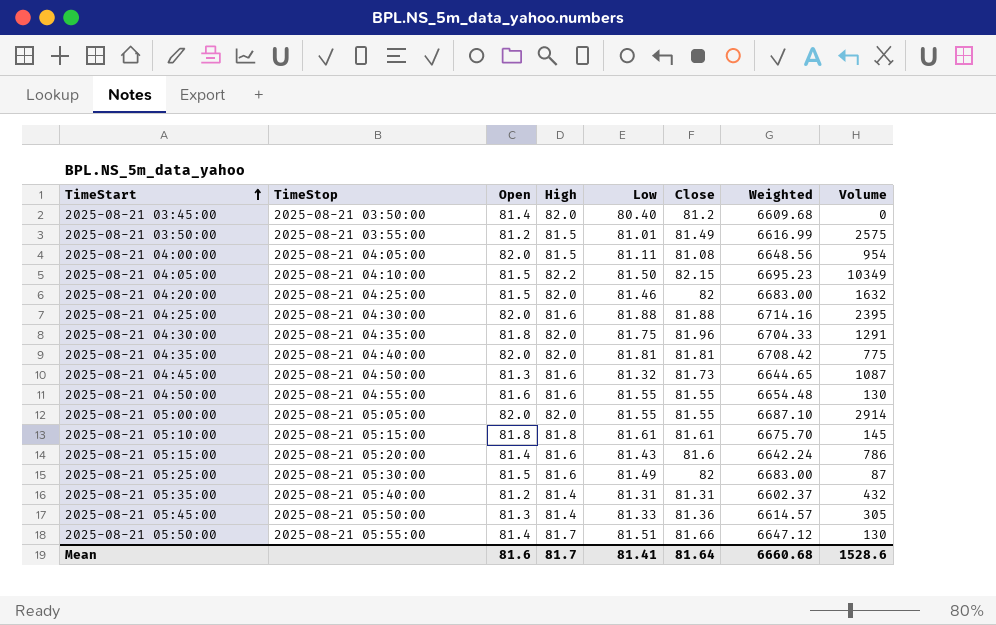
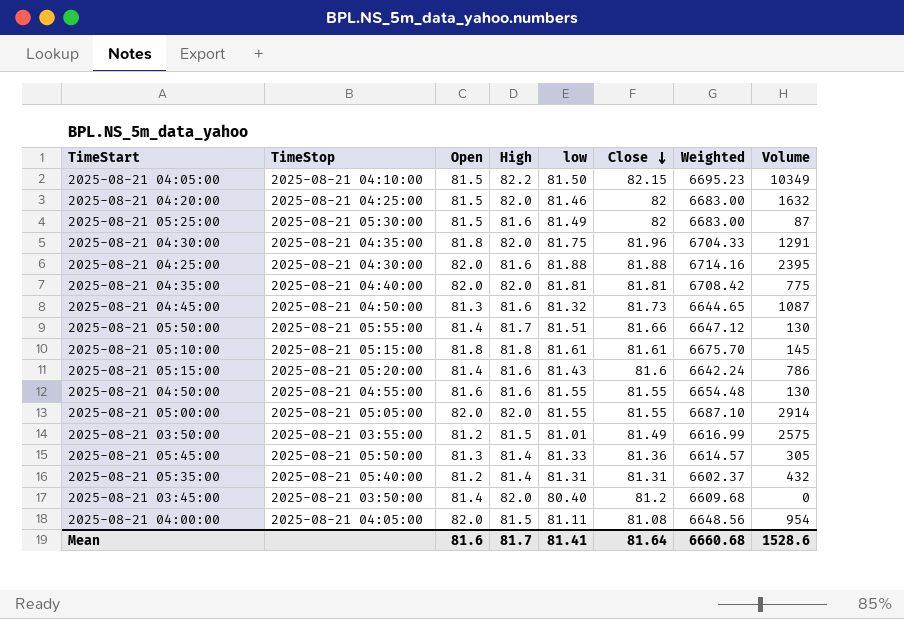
row order: TimeStart ascending -> Close descending
column name: Low -> low

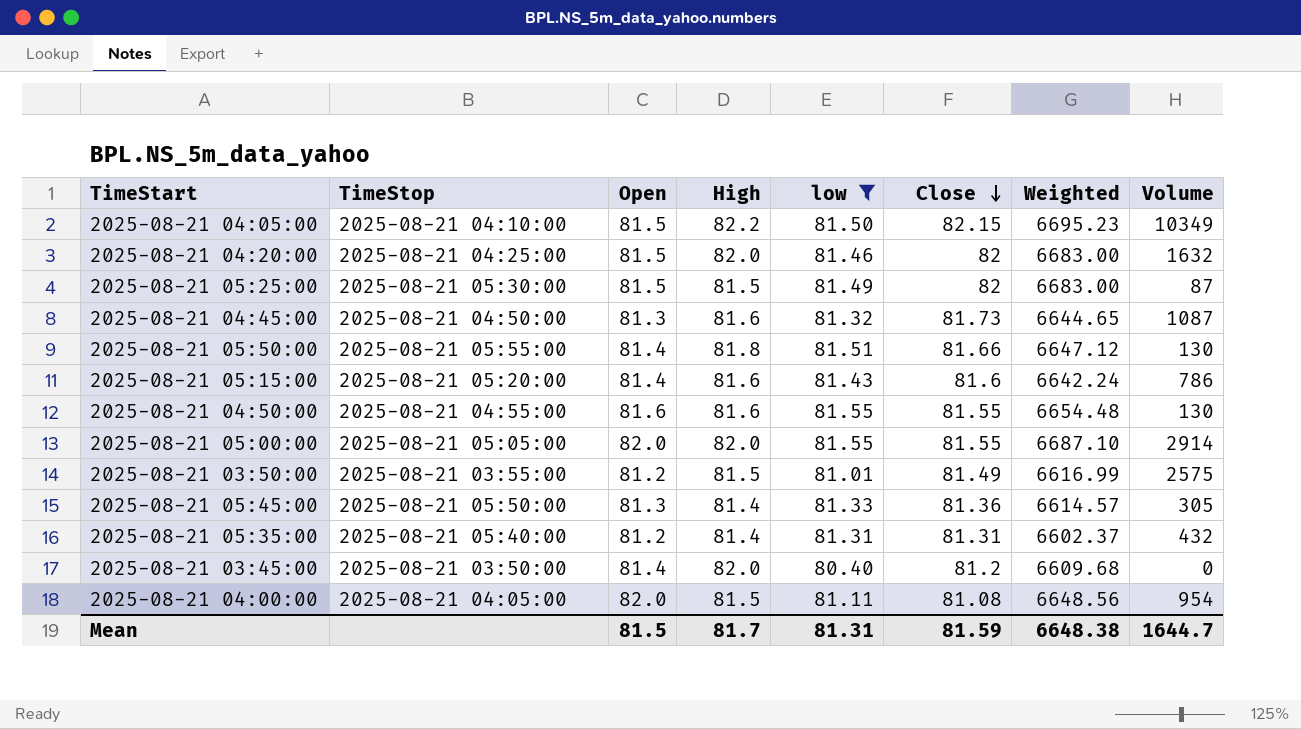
filter: none -> low <= 81.55
2025-08-21 05:25:00 | High: 81.6 -> 81.5
2025-08-21 05:50:00 | High: 81.7 -> 81.8
Mean | Open: 81.6 -> 81.5
Mean | low: 81.41 -> 81.31
Mean | Close: 81.64 -> 81.59
Mean | Weighted: 6660.68 -> 6648.38
Mean | Volume: 1528.6 -> 1644.7

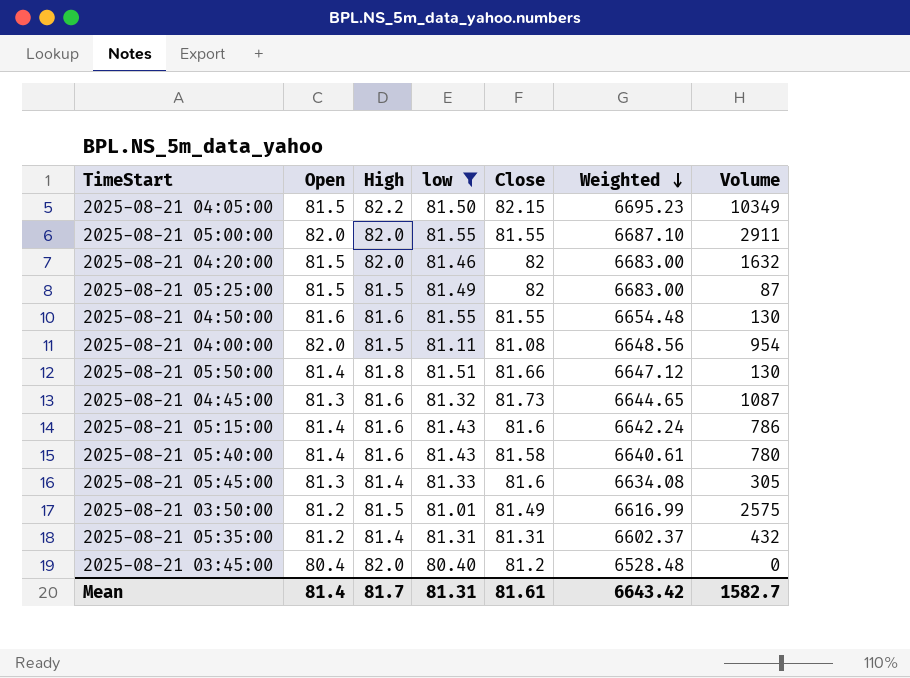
row order: Close descending -> Weighted descending
column TimeStop | position: 2 -> none
2025-08-21 05:00:00 | Volume: 2914 -> 2911
row 2025-08-21 05:40:00: none -> 81.4 | 81.6 | 81.43 | 81.58 | 6640.61 | 780
2025-08-21 05:45:00 | Close: 81.36 -> 81.6
2025-08-21 05:45:00 | Weighted: 6614.57 -> 6634.08
2025-08-21 03:45:00 | Open: 81.4 -> 80.4
2025-08-21 03:45:00 | Weighted: 6609.68 -> 6528.48
Mean | Open: 81.5 -> 81.4
Mean | Close: 81.59 -> 81.61
Mean | Weighted: 6648.38 -> 6643.42
Mean | Volume: 1644.7 -> 1582.7

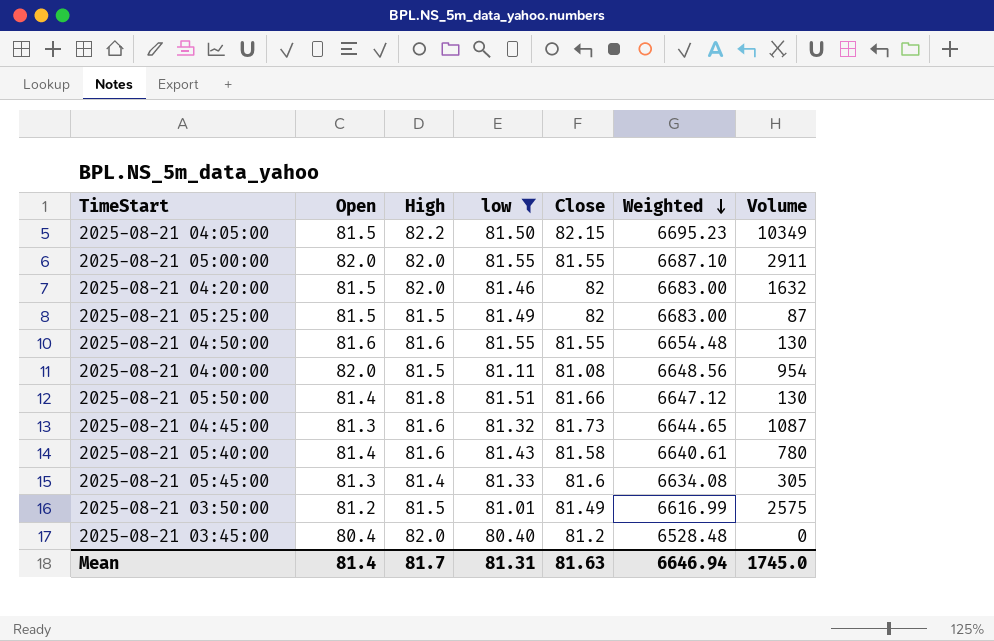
row 2025-08-21 05:15:00: 81.4 | 81.6 | 81.43 | 81.6 | 6642.24 | 786 -> none
row 2025-08-21 05:35:00: 81.2 | 81.4 | 81.31 | 81.31 | 6602.37 | 432 -> none
Mean | Close: 81.61 -> 81.63
Mean | Weighted: 6643.42 -> 6646.94
Mean | Volume: 1582.7 -> 1745.0

